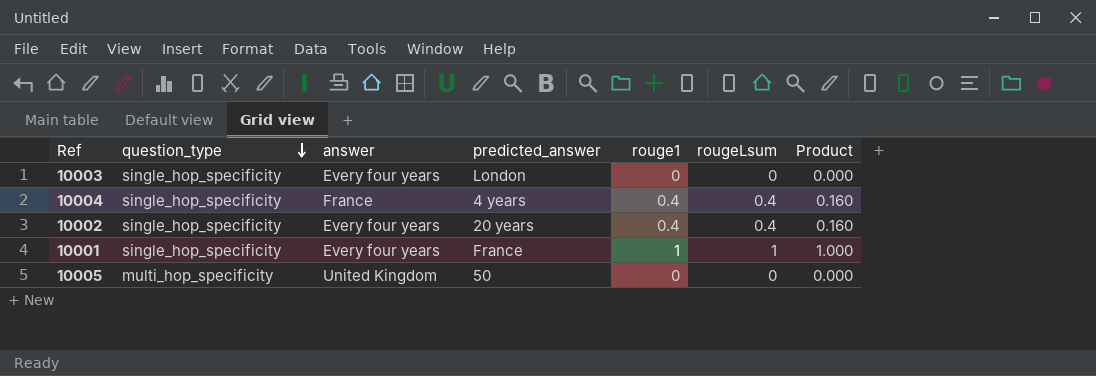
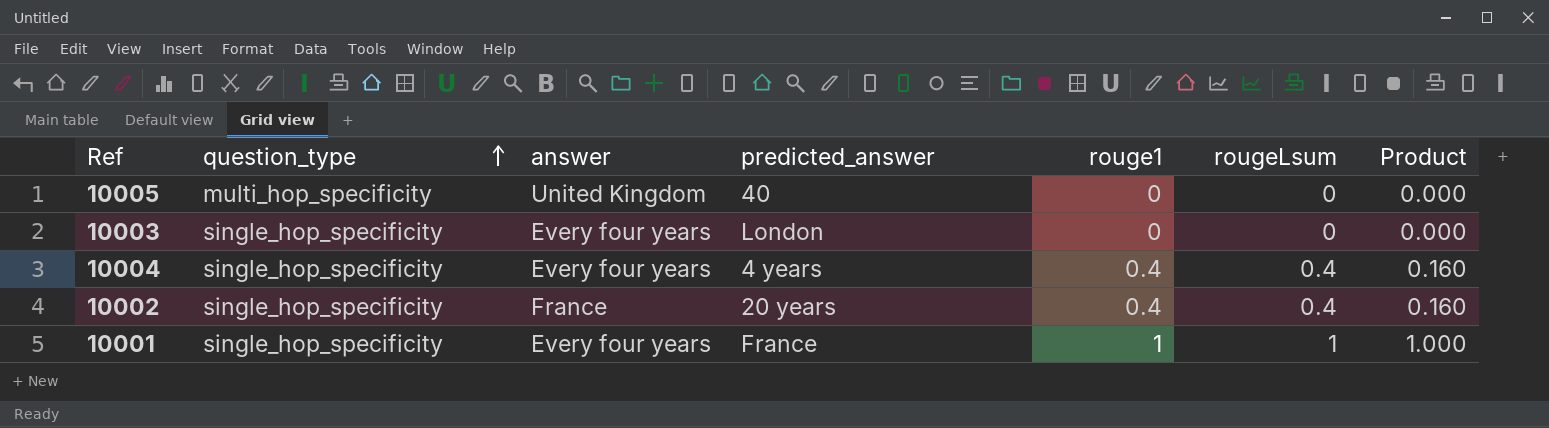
row order: question_type descending -> question_type ascending
10005 | predicted_answer: 50 -> 40
10004 | answer: France -> Every four years
10002 | answer: Every four years -> France

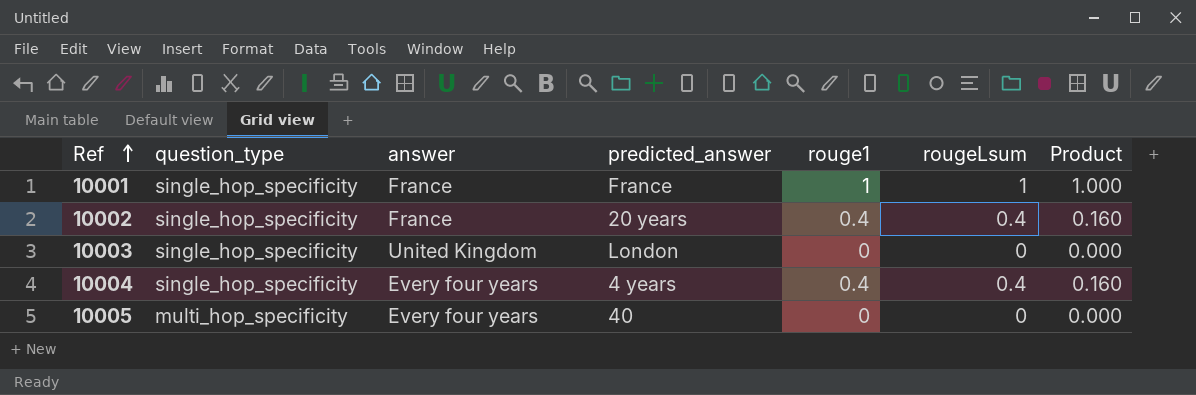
row order: question_type ascending -> Ref ascending
10001 | answer: Every four years -> France
10003 | answer: Every four years -> United Kingdom
10005 | answer: United Kingdom -> Every four years

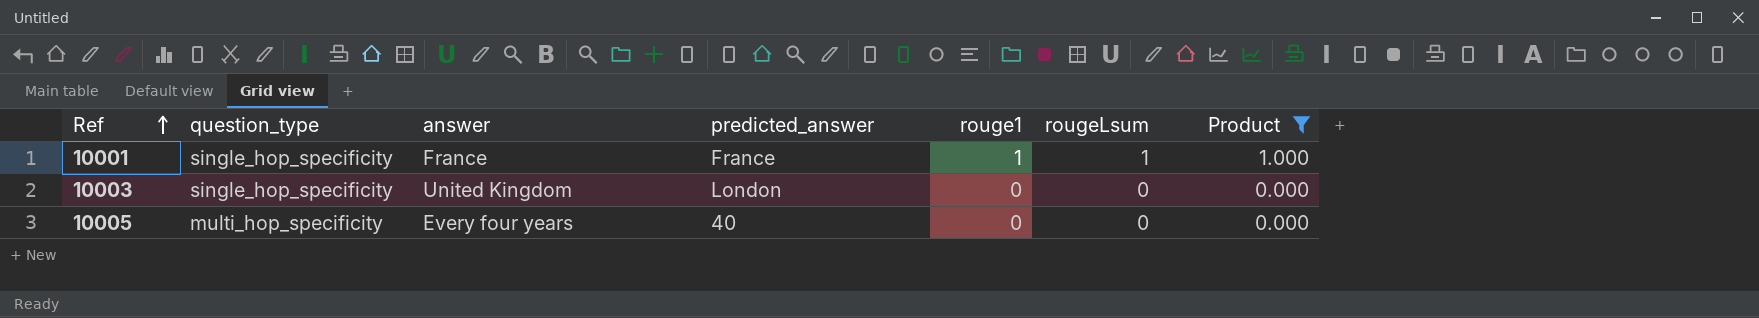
filter: none -> Product != 0.160

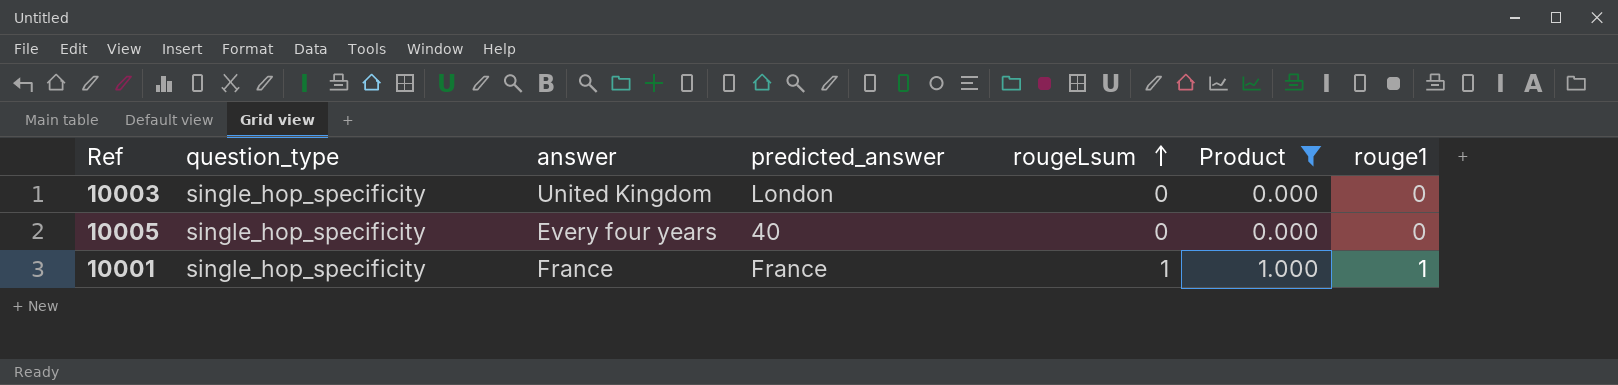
row order: Ref ascending -> rougeLsum ascending
column rouge1 | position: 5 -> 7
10005 | question_type: multi_hop_specificity -> single_hop_specificity

